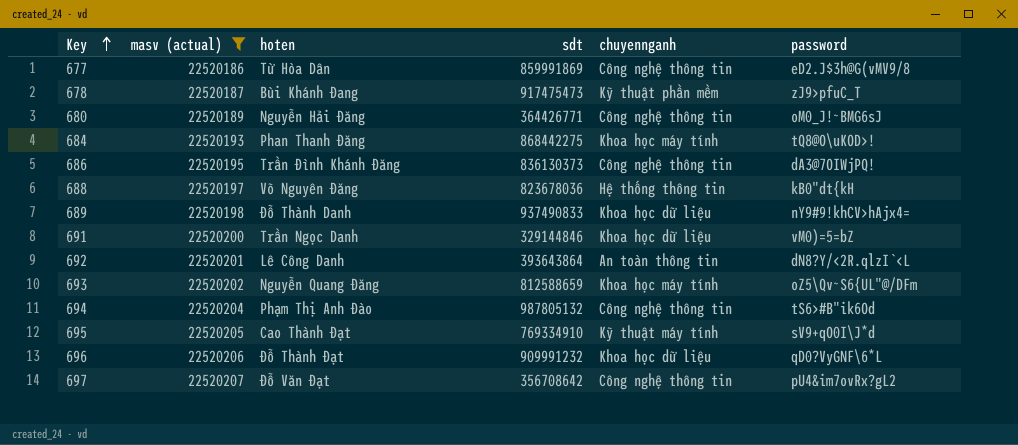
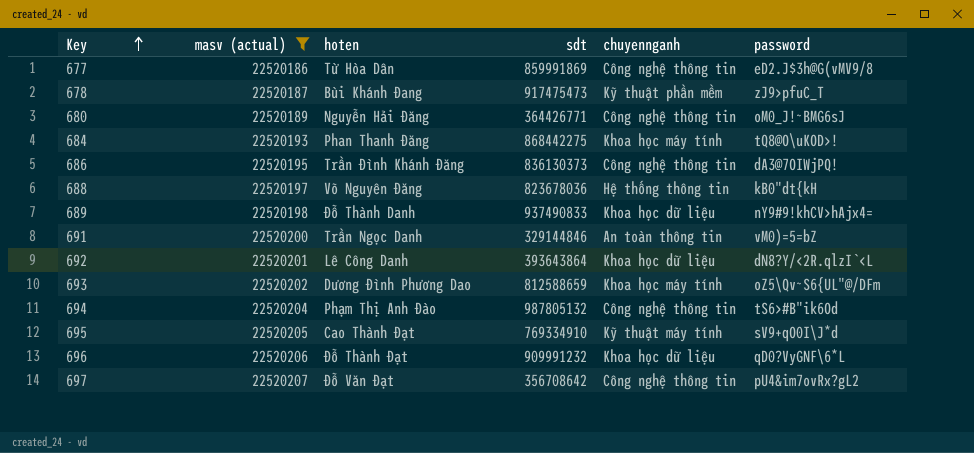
691 | chuyennganh: Khoa học dữ liệu -> An toàn thông tin
692 | chuyennganh: An toàn thông tin -> Khoa học dữ liệu
693 | hoten: Nguyễn Quang Đăng -> Dương Đình Phương Dao

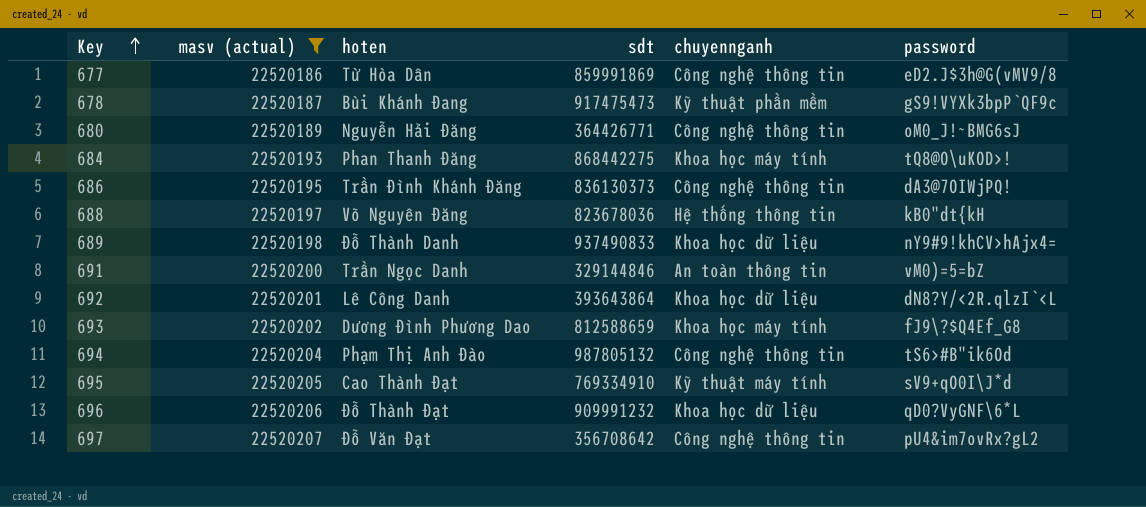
678 | password: zJ9>pfuC_T -> gS9!VYXk3bpP`QF9c
693 | password: oZ5\Qv~S6{UL"@/DFm -> fJ9\?$Q4Ef_G8

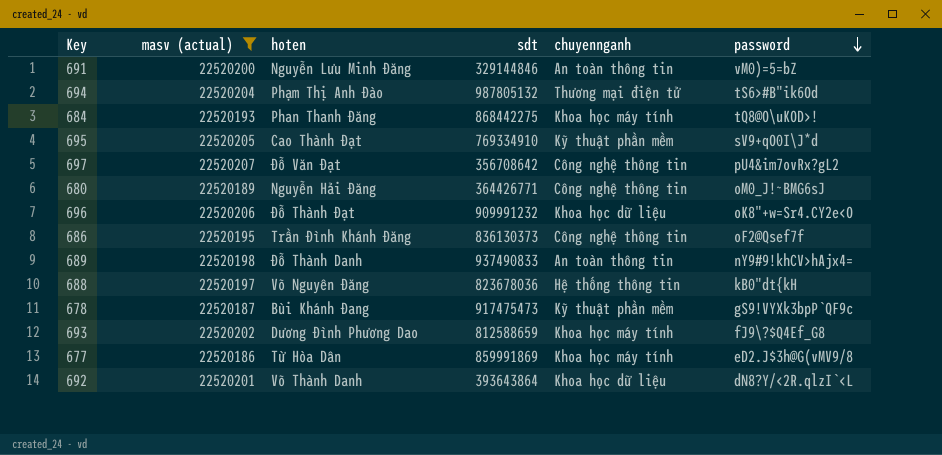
row order: Key ascending -> password descending
691 | hoten: Trần Ngọc Danh -> Nguyễn Lưu Minh Đăng
694 | chuyennganh: Công nghệ thông tin -> Thương mại điện tử
695 | chuyennganh: Kỹ thuật máy tính -> Kỹ thuật phần mềm
696 | password: qD0?VyGNF\6*L -> oK8"+w=Sr4.CY2e<O
686 | password: dA3@7OIWjPQ! -> oF2@Qsef7f
689 | chuyennganh: Khoa học dữ liệu -> An toàn thông tin
677 | chuyennganh: Công nghệ thông tin -> Khoa học máy tính
692 | hoten: Lê Công Danh -> Võ Thành Danh

